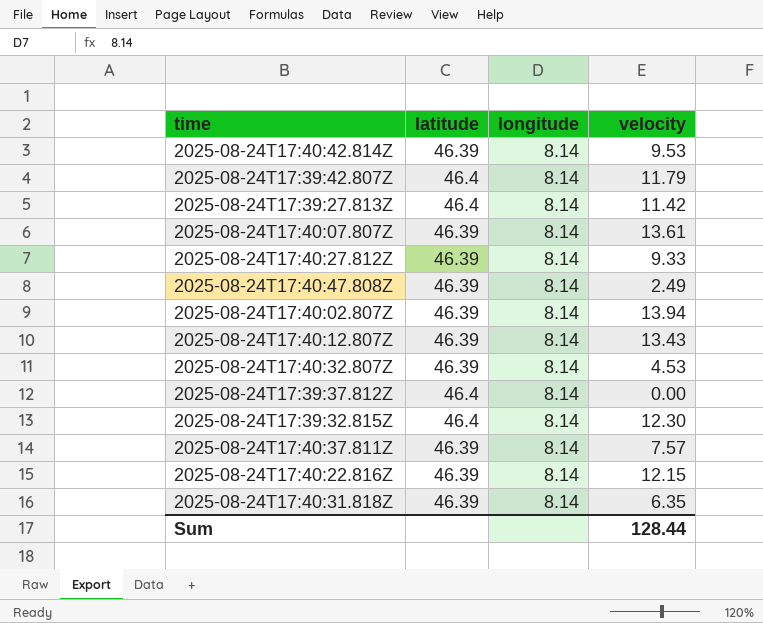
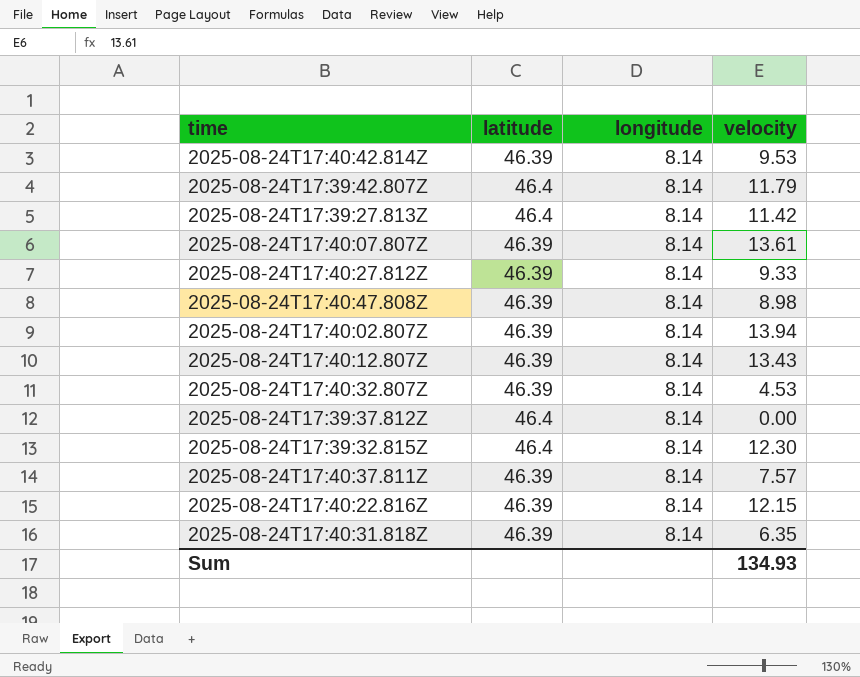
2025-08-24T17:40:47.808Z | velocity: 2.49 -> 8.98
Sum | velocity: 128.44 -> 134.93

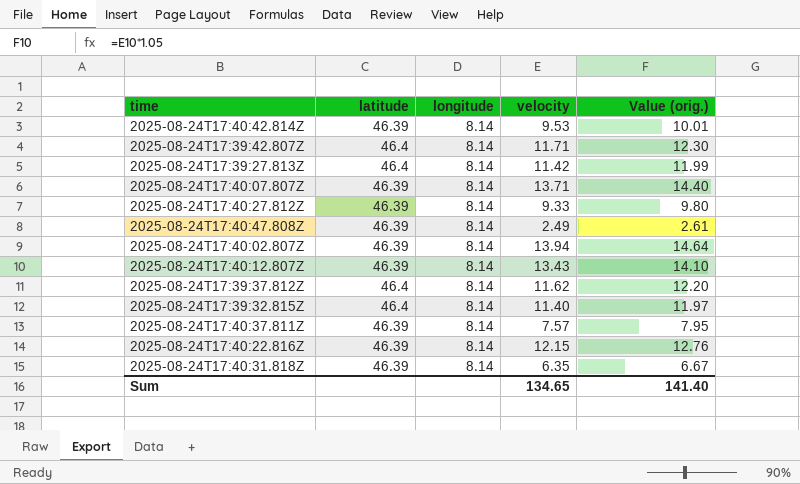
column Value (orig.) | formula: none -> [velocity] * 1.05
row 2025-08-24T17:40:32.807Z: 46.39 | 8.14 | 4.53 -> none
2025-08-24T17:39:42.807Z | velocity: 11.79 -> 11.71
2025-08-24T17:40:07.807Z | velocity: 13.61 -> 13.71
2025-08-24T17:40:47.808Z | velocity: 8.98 -> 2.49
2025-08-24T17:39:37.812Z | velocity: 0.00 -> 11.62
2025-08-24T17:39:32.815Z | velocity: 12.30 -> 11.40
Sum | velocity: 134.93 -> 134.65

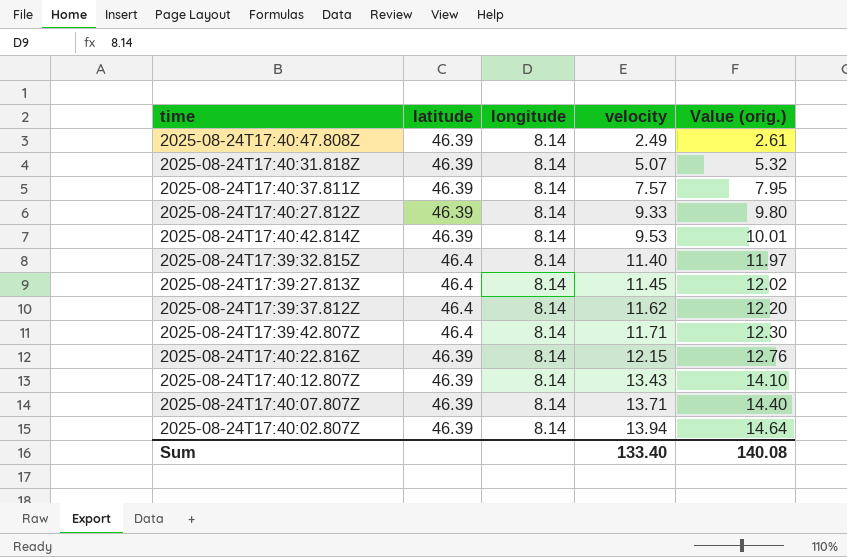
row order: none -> velocity ascending
2025-08-24T17:40:31.818Z | velocity: 6.35 -> 5.07
2025-08-24T17:40:31.818Z | Value (orig.): 6.67 -> 5.32
2025-08-24T17:39:27.813Z | velocity: 11.42 -> 11.45
2025-08-24T17:39:27.813Z | Value (orig.): 11.99 -> 12.02
Sum | velocity: 134.65 -> 133.40
Sum | Value (orig.): 141.40 -> 140.08

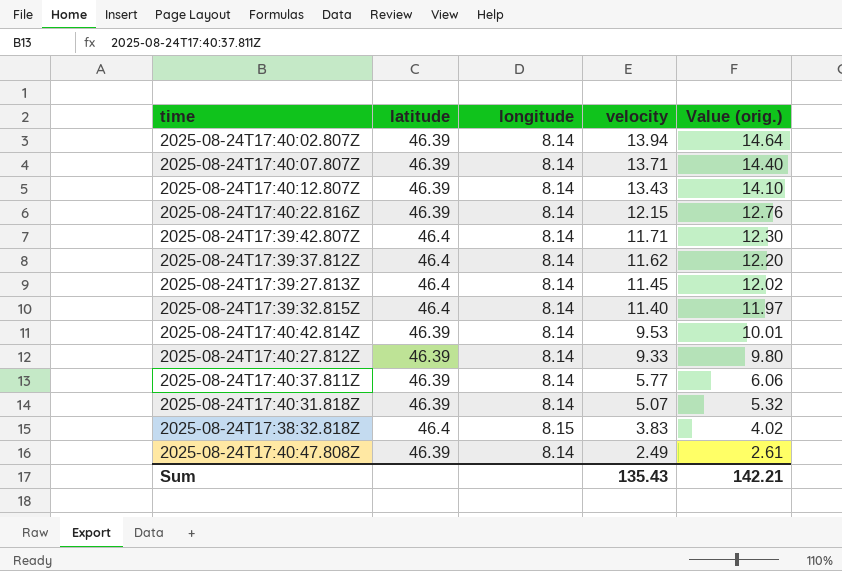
row order: velocity ascending -> velocity descending
2025-08-24T17:40:37.811Z | velocity: 7.57 -> 5.77
2025-08-24T17:40:37.811Z | Value (orig.): 7.95 -> 6.06
row 2025-08-24T17:38:32.818Z: none -> 46.4 | 8.15 | 3.83 | 4.02
Sum | velocity: 133.40 -> 135.43
Sum | Value (orig.): 140.08 -> 142.21

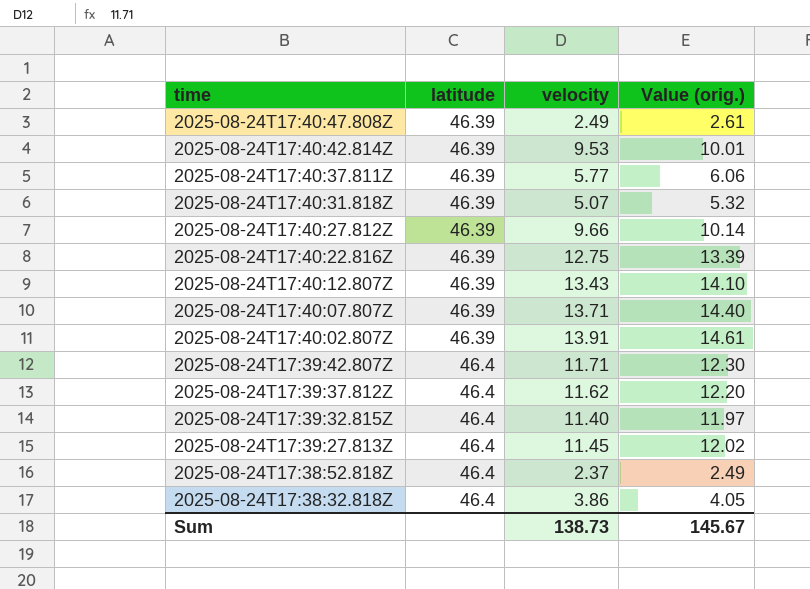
row order: velocity descending -> time descending
column longitude | position: 3 -> none
2025-08-24T17:40:27.812Z | velocity: 9.33 -> 9.66
2025-08-24T17:40:27.812Z | Value (orig.): 9.80 -> 10.14
2025-08-24T17:40:22.816Z | velocity: 12.15 -> 12.75
2025-08-24T17:40:22.816Z | Value (orig.): 12.76 -> 13.39
2025-08-24T17:40:02.807Z | velocity: 13.94 -> 13.91
2025-08-24T17:40:02.807Z | Value (orig.): 14.64 -> 14.61
row 2025-08-24T17:38:52.818Z: none -> 46.4 | 2.37 | 2.49
2025-08-24T17:38:32.818Z | velocity: 3.83 -> 3.86
2025-08-24T17:38:32.818Z | Value (orig.): 4.02 -> 4.05
Sum | velocity: 135.43 -> 138.73
Sum | Value (orig.): 142.21 -> 145.67

